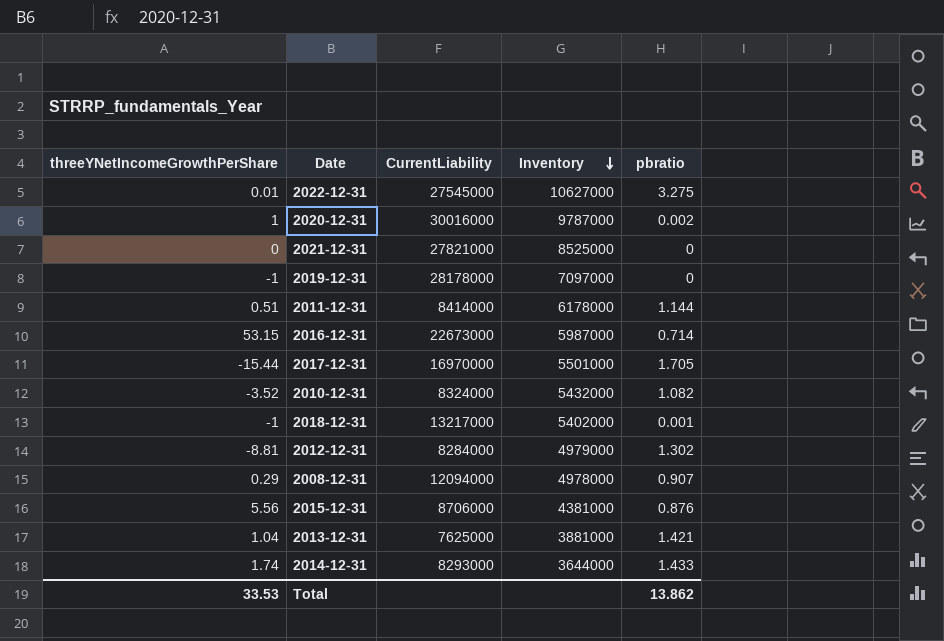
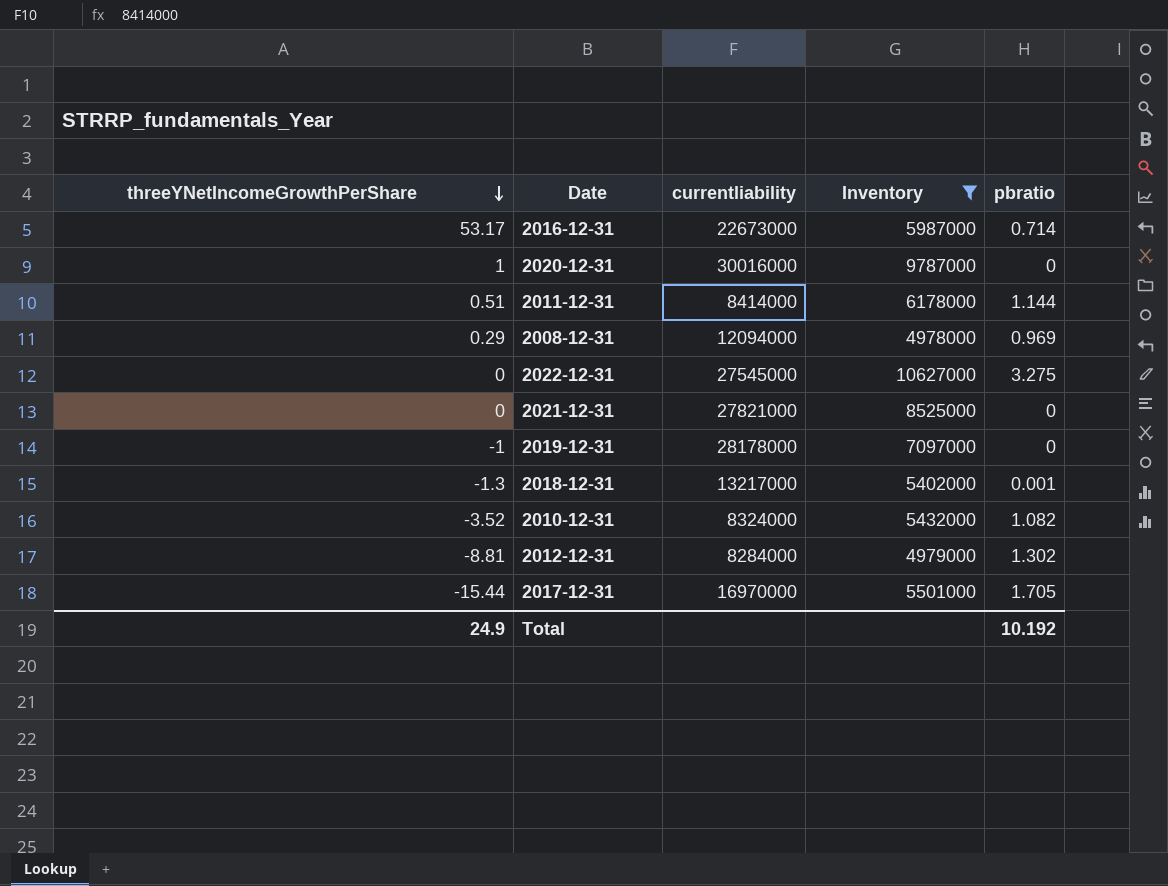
filter: none -> Inventory >= 4978000
row order: Inventory descending -> threeYNetIncomeGrowthPerShare descending
column name: CurrentLiability -> currentliability
2016-12-31 | threeYNetIncomeGrowthPerShare: 53.15 -> 53.17
2020-12-31 | pbratio: 0.002 -> 0
2008-12-31 | pbratio: 0.907 -> 0.969
2022-12-31 | threeYNetIncomeGrowthPerShare: 0.01 -> 0
2018-12-31 | threeYNetIncomeGrowthPerShare: -1 -> -1.3
Total | threeYNetIncomeGrowthPerShare: 33.53 -> 24.9
Total | pbratio: 13.862 -> 10.192

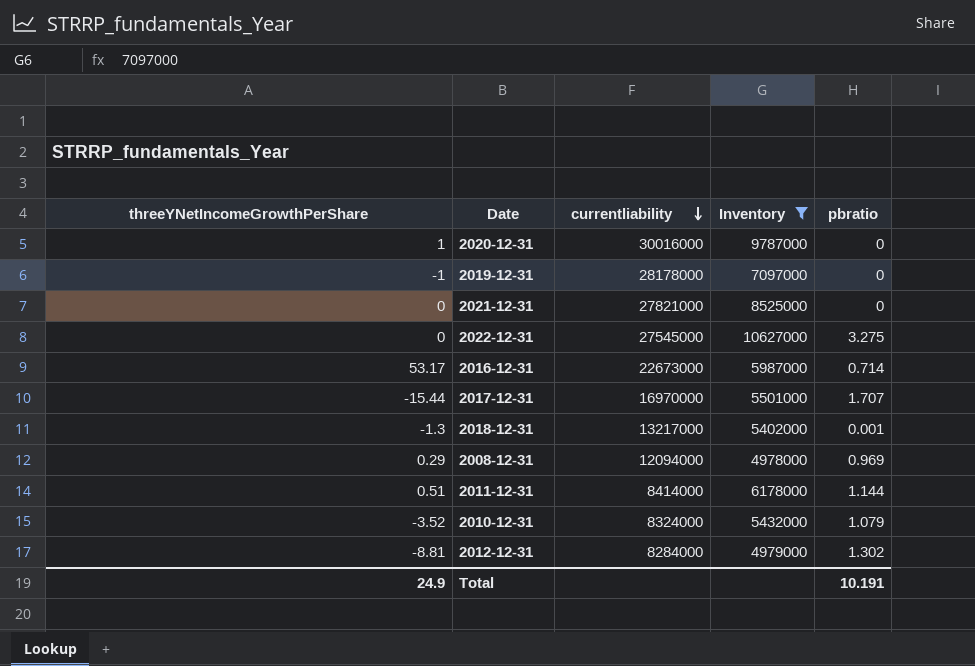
row order: threeYNetIncomeGrowthPerShare descending -> currentliability descending
2017-12-31 | pbratio: 1.705 -> 1.707
2010-12-31 | pbratio: 1.082 -> 1.079
Total | pbratio: 10.192 -> 10.191

